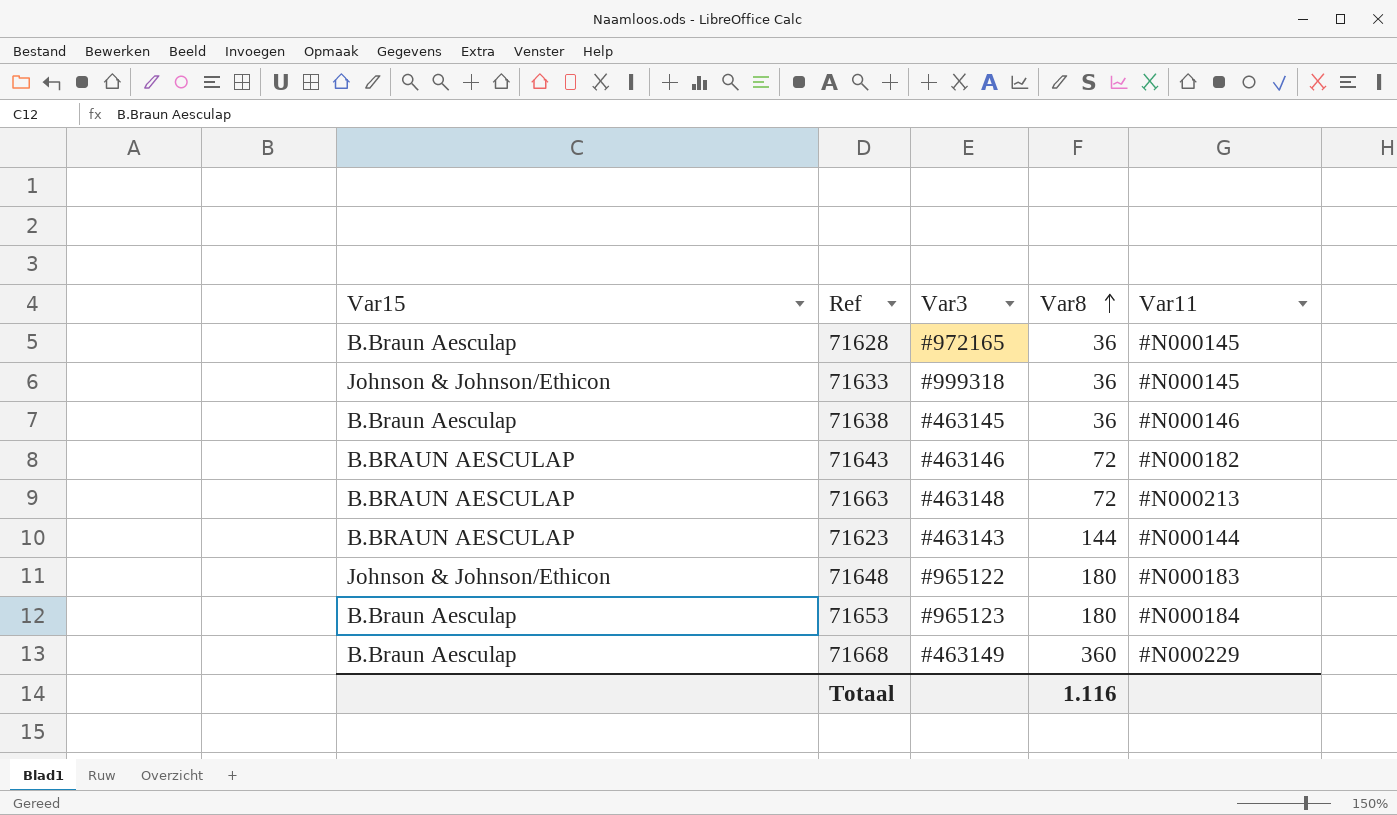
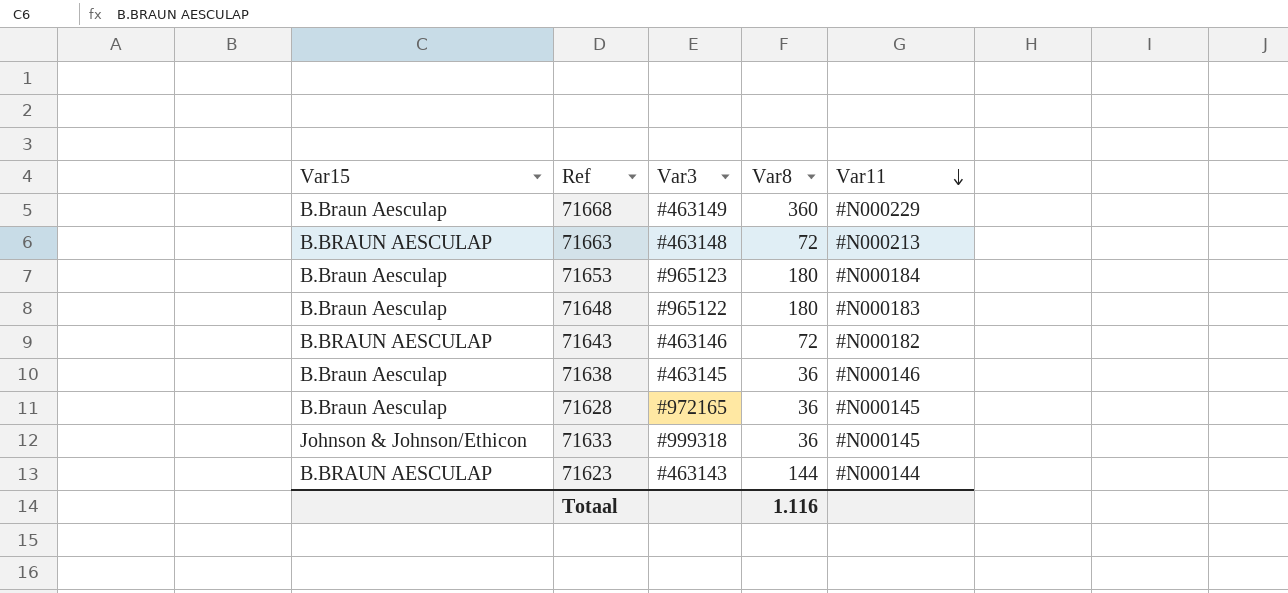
row order: Var8 ascending -> Var11 descending
71648 | Var15: Johnson & Johnson/Ethicon -> B.Braun Aesculap

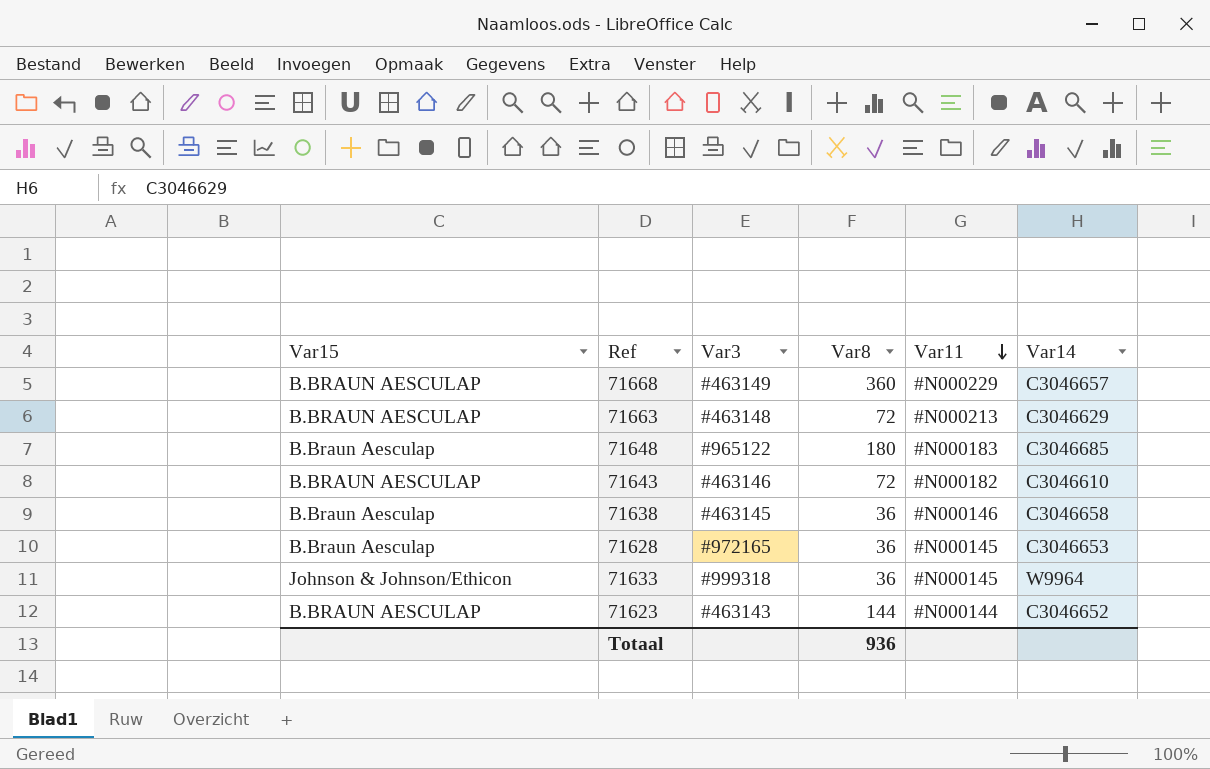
column Var14 | position: none -> 6
row 71653: B.Braun Aesculap | #965123 | 180 | #N000184 -> none
71668 | Var15: B.Braun Aesculap -> B.BRAUN AESCULAP
Totaal | Var8: 1.116 -> 936

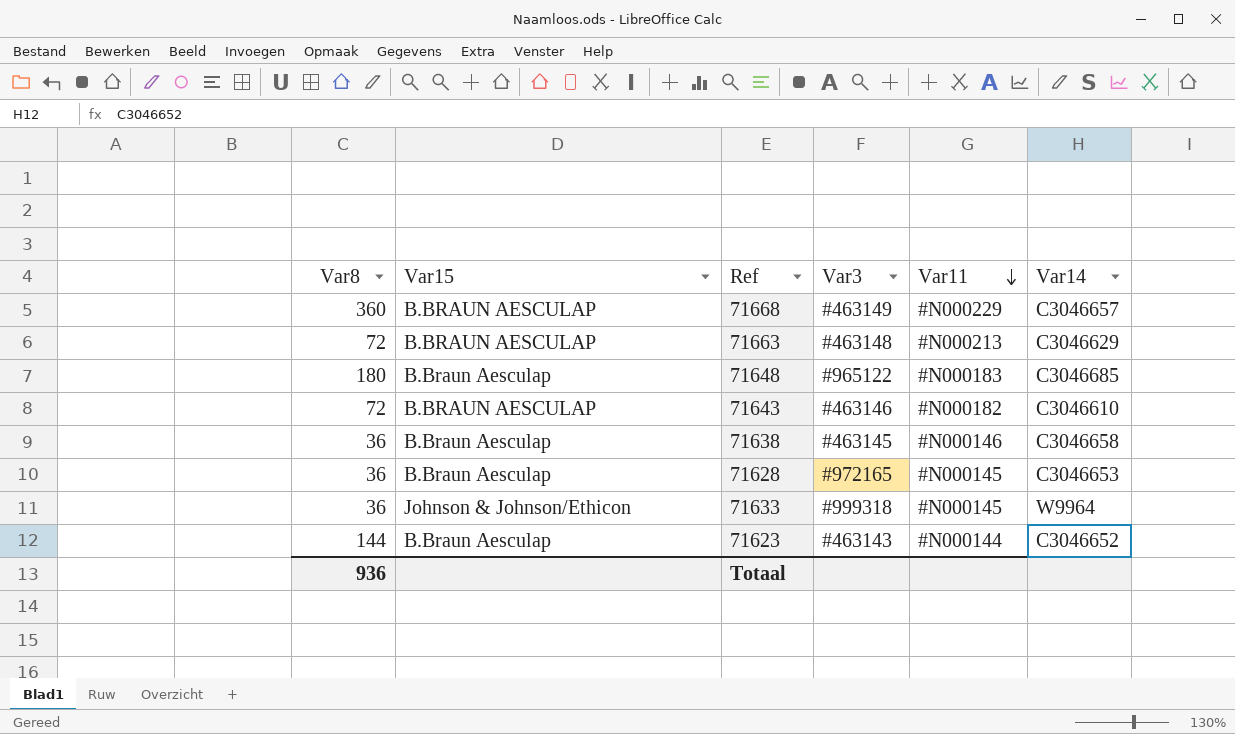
column Var8 | position: 4 -> 1
71623 | Var15: B.BRAUN AESCULAP -> B.Braun Aesculap

